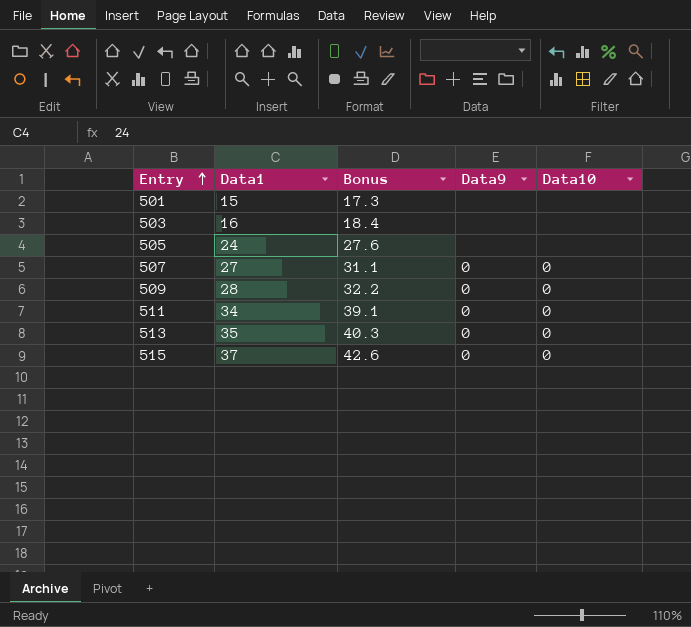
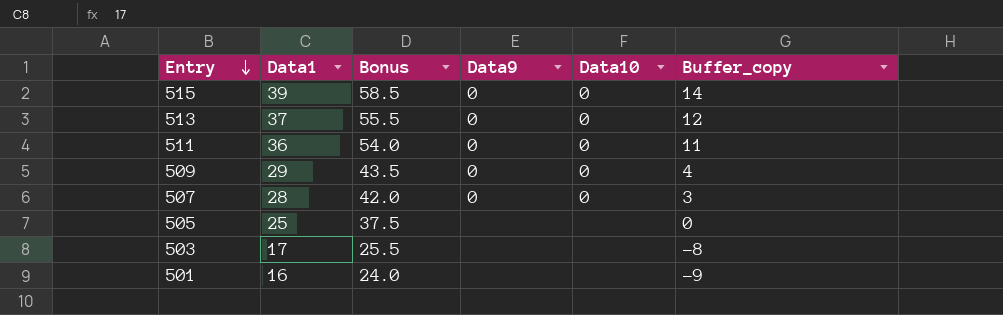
row order: Entry ascending -> Entry descending
column Bonus | formula: [Data1] * 1.15 -> [Data1] * 1.5
column Buffer_copy | formula: none -> [Data1] - 25
515 | Data1: 37 -> 39
513 | Data1: 35 -> 37
511 | Data1: 34 -> 36
509 | Data1: 28 -> 29
507 | Data1: 27 -> 28
505 | Data1: 24 -> 25
503 | Data1: 16 -> 17
501 | Data1: 15 -> 16

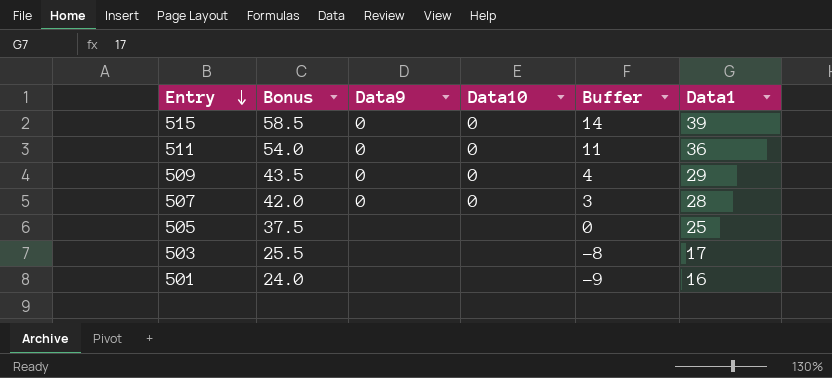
column name: Buffer_copy -> Buffer
column Data1 | position: 2 -> 6
row 513: 37 | 55.5 | 0 | 0 | 12 -> none

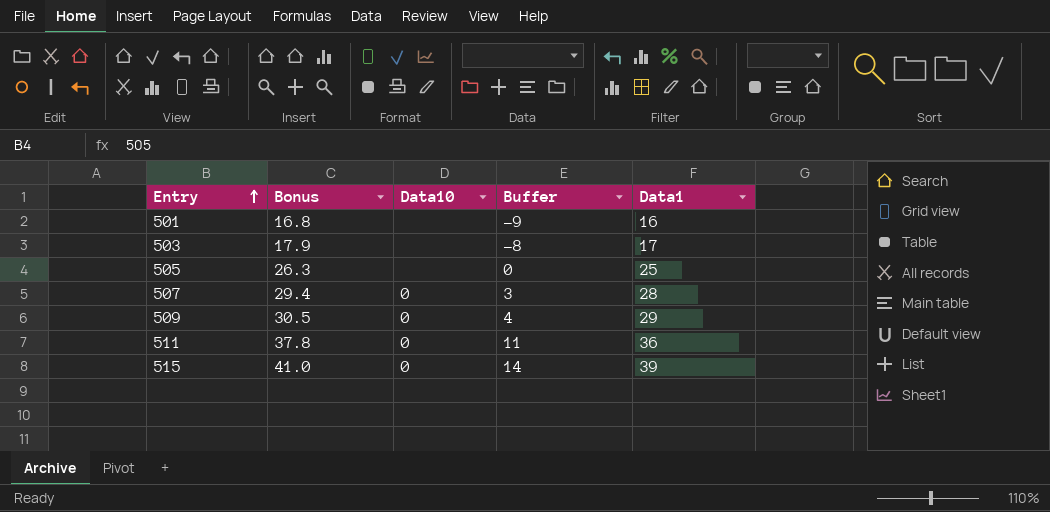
row order: Entry descending -> Entry ascending
column Data9 | position: 3 -> none
column Bonus | formula: [Data1] * 1.5 -> [Data1] * 1.05

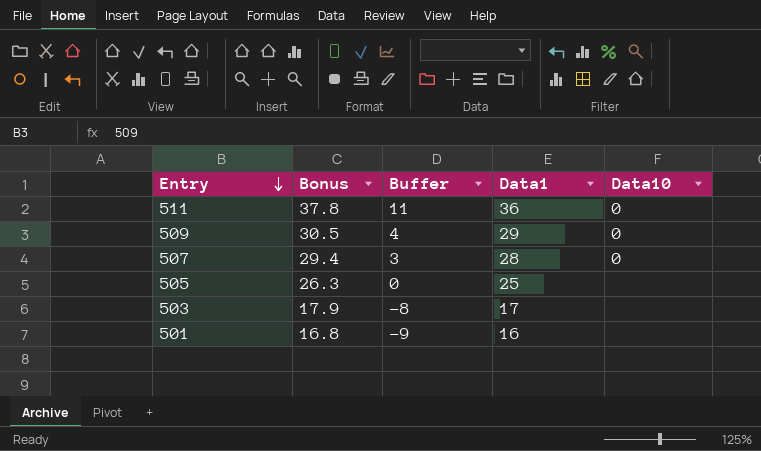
row order: Entry ascending -> Entry descending
column Data10 | position: 3 -> 5
row 515: 41.0 | 0 | 14 | 39 -> none

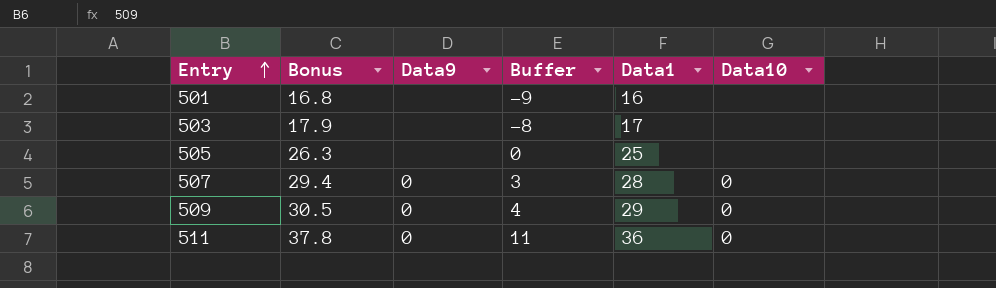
row order: Entry descending -> Entry ascending
column Data9 | position: none -> 3

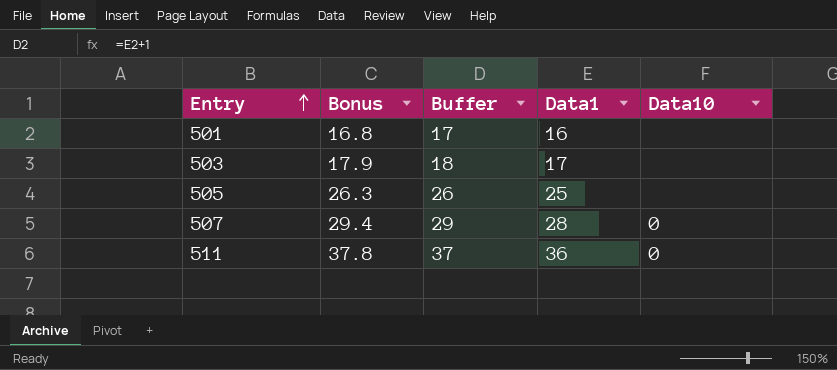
column Data9 | position: 3 -> none
column Buffer | formula: [Data1] - 25 -> [Data1] + 1
row 509: 30.5 | 0 | 4 | 29 | 0 -> none

